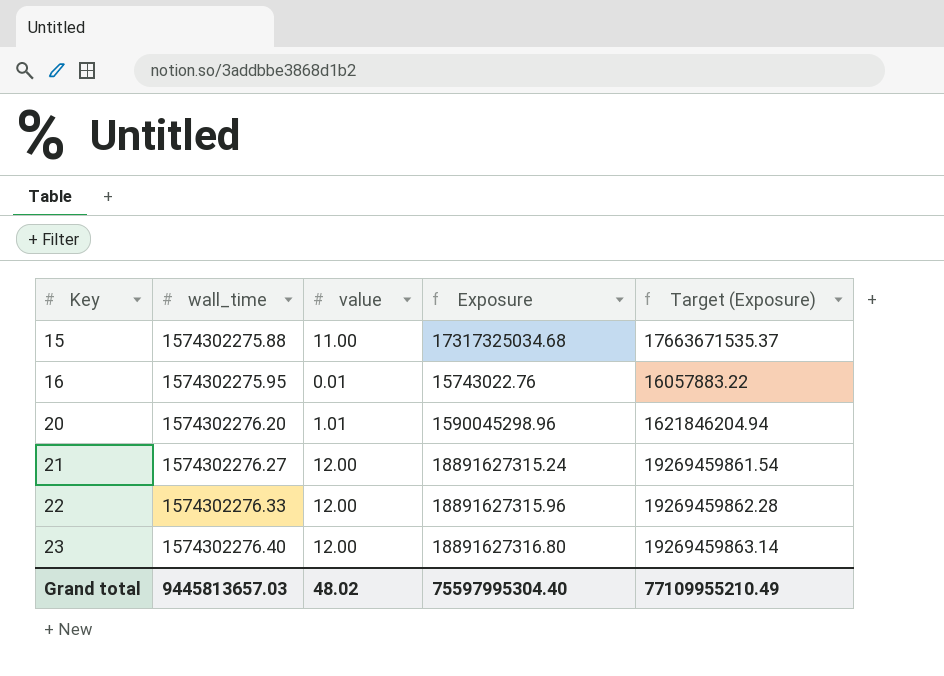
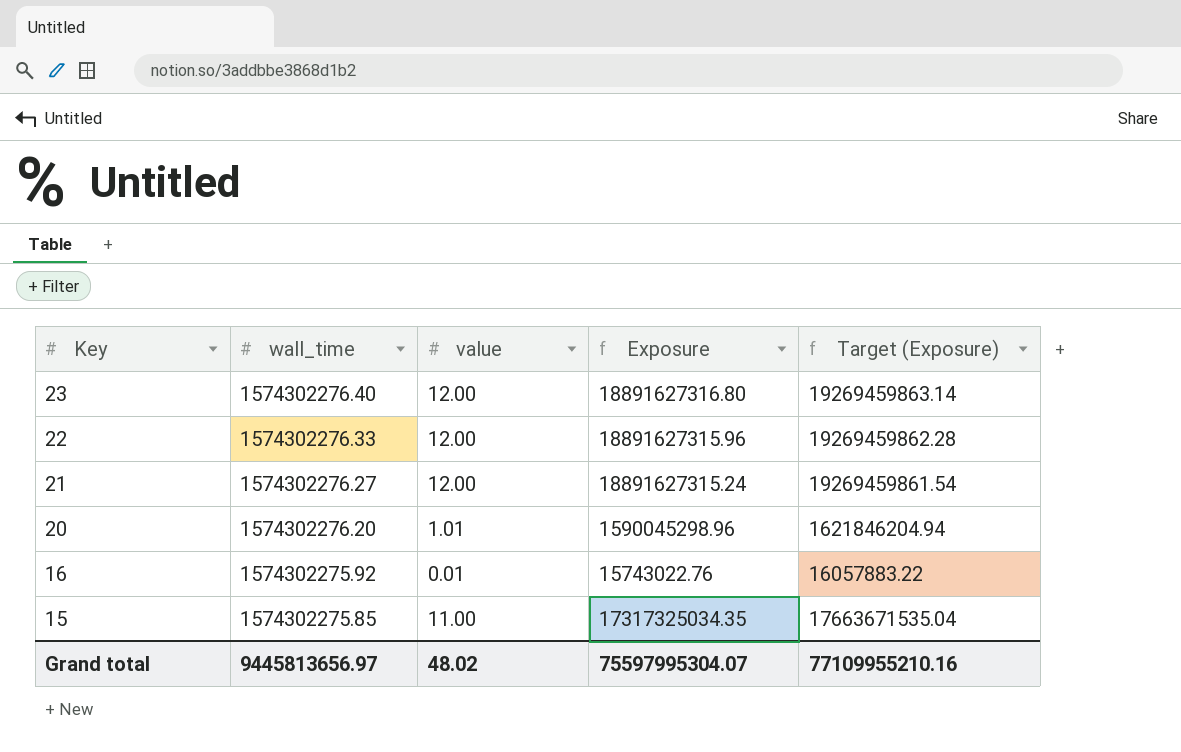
row order: Key ascending -> Key descending
16 | wall_time: 1574302275.95 -> 1574302275.92
15 | wall_time: 1574302275.88 -> 1574302275.85
15 | Exposure: 17317325034.68 -> 17317325034.35
15 | Target (Exposure): 17663671535.37 -> 17663671535.04
Grand total | wall_time: 9445813657.03 -> 9445813656.97
Grand total | Exposure: 75597995304.40 -> 75597995304.07
Grand total | Target (Exposure): 77109955210.49 -> 77109955210.16

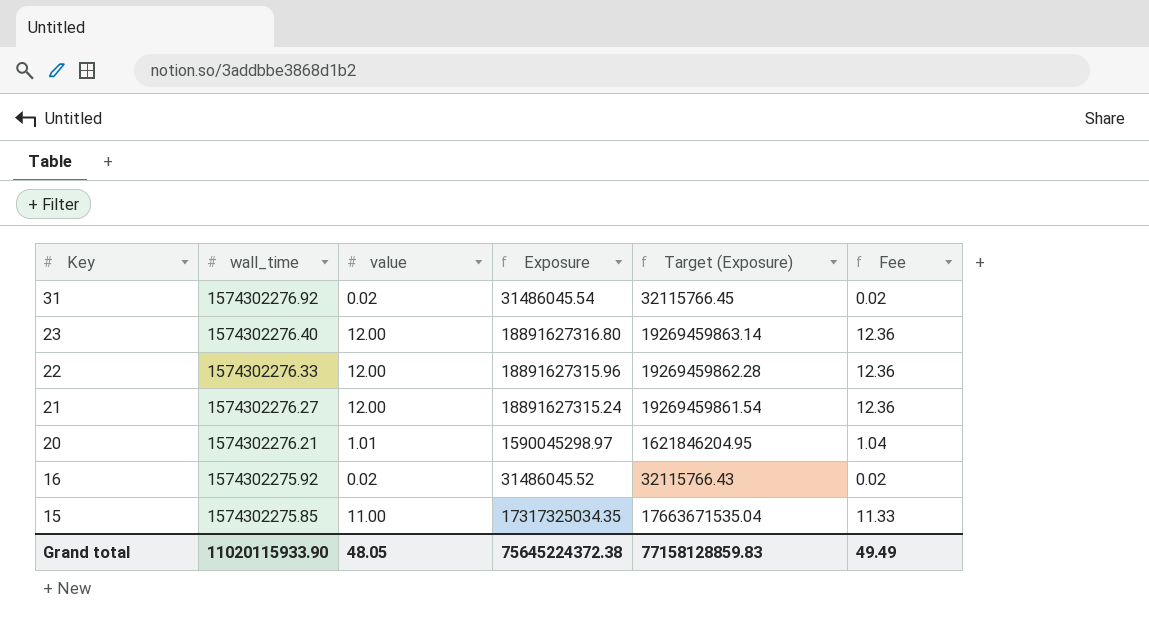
column Fee | formula: none -> [value] * 1.03
row 31: none -> 1574302276.92 | 0.02 | 31486045.54 | 32115766.45 | 0.02
20 | wall_time: 1574302276.20 -> 1574302276.21
20 | Exposure: 1590045298.96 -> 1590045298.97
20 | Target (Exposure): 1621846204.94 -> 1621846204.95
16 | value: 0.01 -> 0.02
16 | Exposure: 15743022.76 -> 31486045.52
16 | Target (Exposure): 16057883.22 -> 32115766.43
Grand total | wall_time: 9445813656.97 -> 11020115933.90
Grand total | value: 48.02 -> 48.05
Grand total | Exposure: 75597995304.07 -> 75645224372.38
Grand total | Target (Exposure): 77109955210.16 -> 77158128859.83

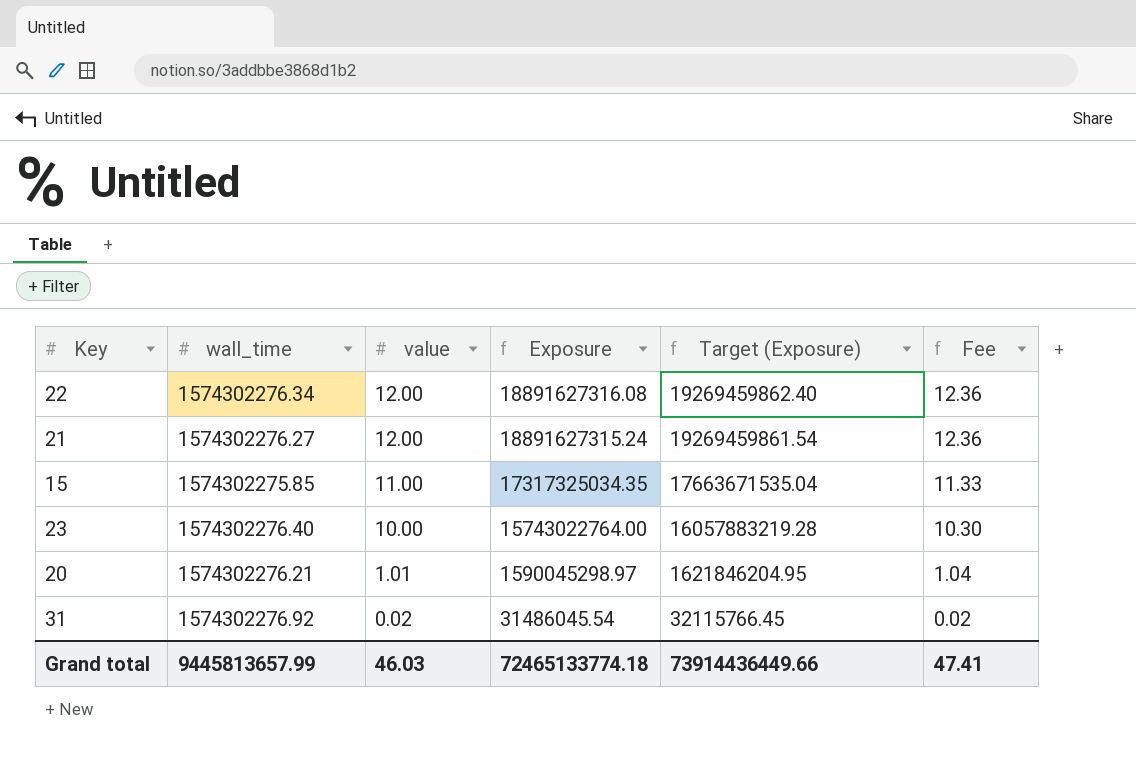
row order: Key descending -> value descending
row 16: 1574302275.92 | 0.02 | 31486045.52 | 32115766.43 | 0.02 -> none
22 | wall_time: 1574302276.33 -> 1574302276.34
22 | Exposure: 18891627315.96 -> 18891627316.08
22 | Target (Exposure): 19269459862.28 -> 19269459862.40
23 | value: 12.00 -> 10.00
23 | Exposure: 18891627316.80 -> 15743022764.00
23 | Target (Exposure): 19269459863.14 -> 16057883219.28
23 | Fee: 12.36 -> 10.30
Grand total | wall_time: 11020115933.90 -> 9445813657.99
Grand total | value: 48.05 -> 46.03
Grand total | Exposure: 75645224372.38 -> 72465133774.18
Grand total | Target (Exposure): 77158128859.83 -> 73914436449.66
Grand total | Fee: 49.49 -> 47.41

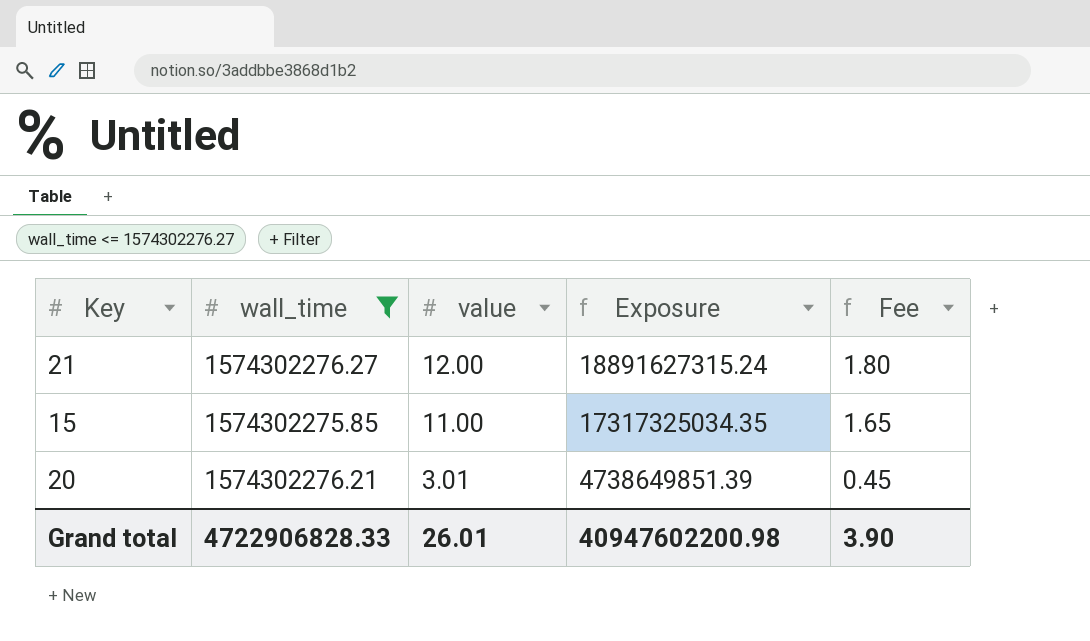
filter: none -> wall_time <= 1574302276.27
column Target (Exposure) | formula: [Exposure] * 1.02 -> none
column Fee | formula: [value] * 1.03 -> [value] * 0.15
20 | value: 1.01 -> 3.01
20 | Exposure: 1590045298.97 -> 4738649851.39
Grand total | wall_time: 9445813657.99 -> 4722906828.33
Grand total | value: 46.03 -> 26.01
Grand total | Exposure: 72465133774.18 -> 40947602200.98
Grand total | Fee: 47.41 -> 3.90

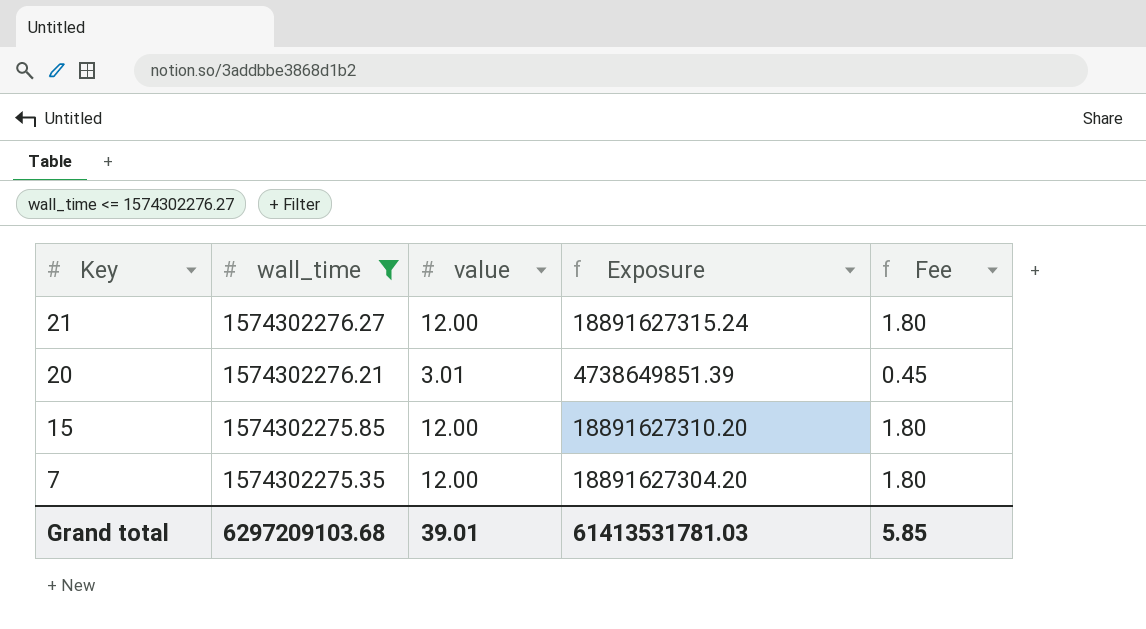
row order: value descending -> Key descending
15 | value: 11.00 -> 12.00
15 | Exposure: 17317325034.35 -> 18891627310.20
15 | Fee: 1.65 -> 1.80
row 7: none -> 1574302275.35 | 12.00 | 18891627304.20 | 1.80
Grand total | wall_time: 4722906828.33 -> 6297209103.68
Grand total | value: 26.01 -> 39.01
Grand total | Exposure: 40947602200.98 -> 61413531781.03
Grand total | Fee: 3.90 -> 5.85

